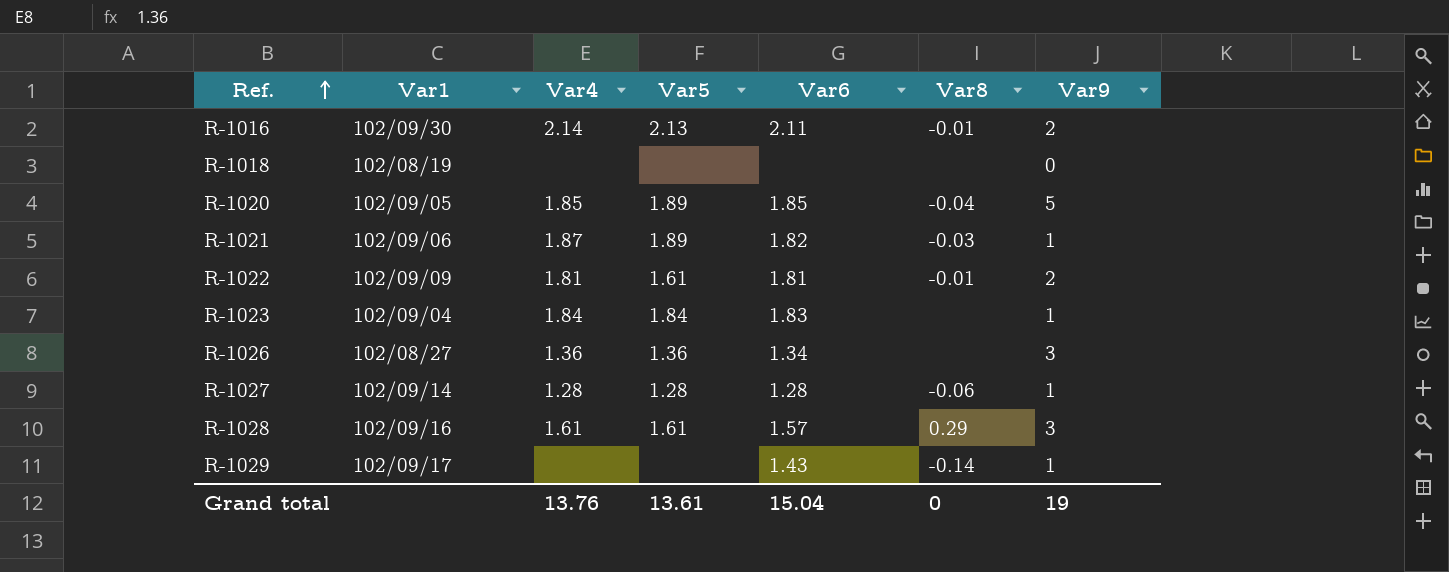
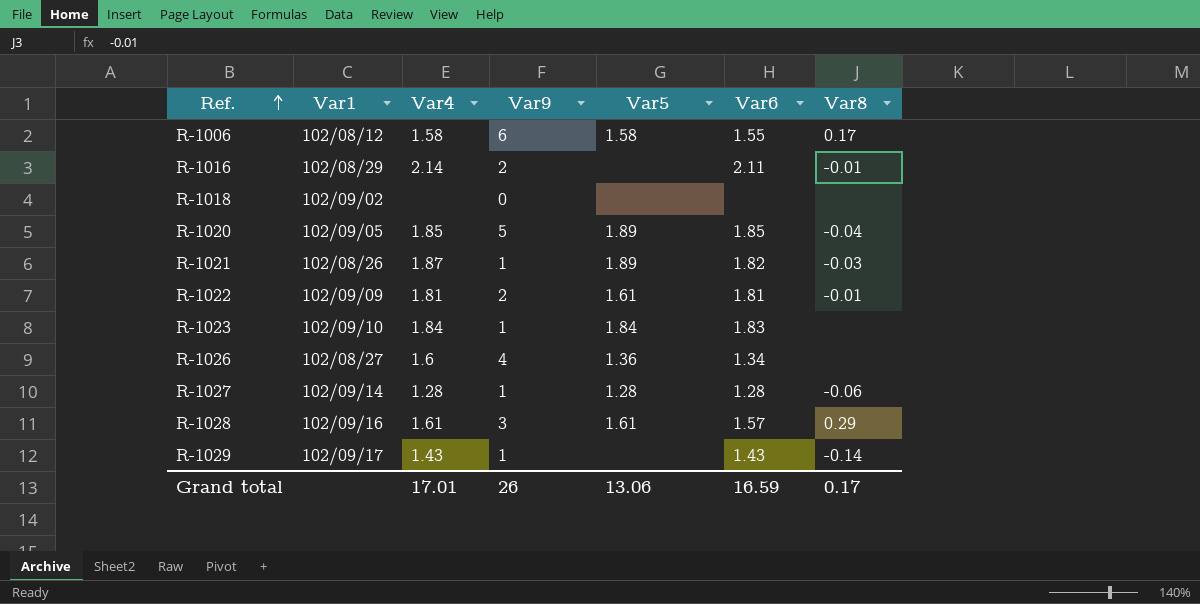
column Var9 | position: 7 -> 4
row R-1006: none -> 102/08/12 | 1.58 | 6 | 1.58 | 1.55 | 0.17
R-1016 | Var1: 102/09/30 -> 102/08/29
R-1016 | Var5: 2.13 -> none
R-1018 | Var1: 102/08/19 -> 102/09/02
R-1021 | Var1: 102/09/06 -> 102/08/26
R-1023 | Var1: 102/09/04 -> 102/09/10
R-1026 | Var4: 1.36 -> 1.6
R-1026 | Var9: 3 -> 4
R-1029 | Var4: none -> 1.43
Grand total | Var4: 13.76 -> 17.01
Grand total | Var9: 19 -> 26
Grand total | Var5: 13.61 -> 13.06
Grand total | Var6: 15.04 -> 16.59
Grand total | Var8: 0 -> 0.17

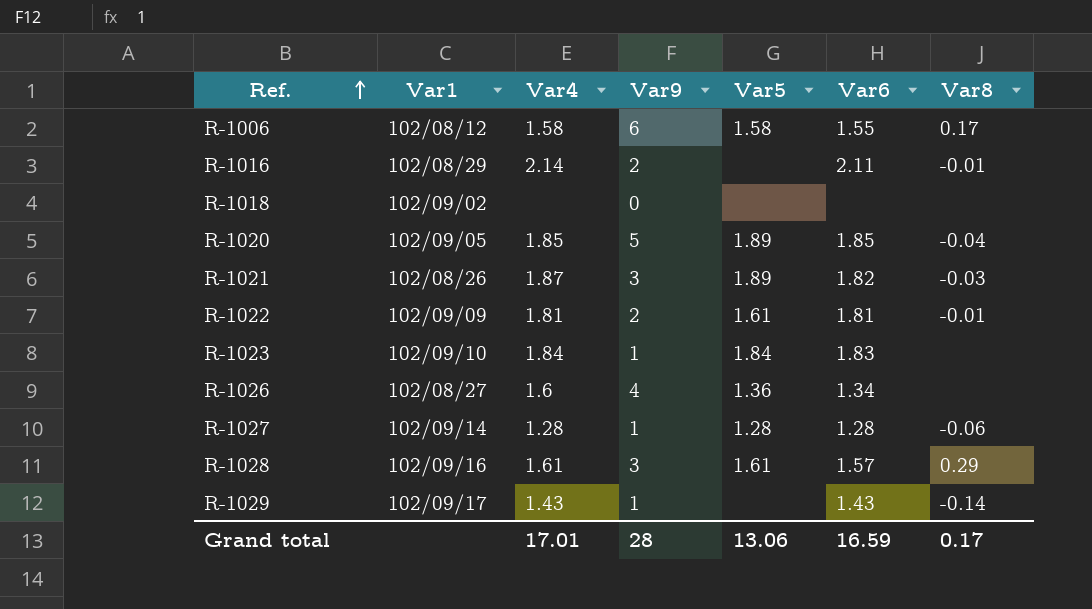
R-1021 | Var9: 1 -> 3
Grand total | Var9: 26 -> 28

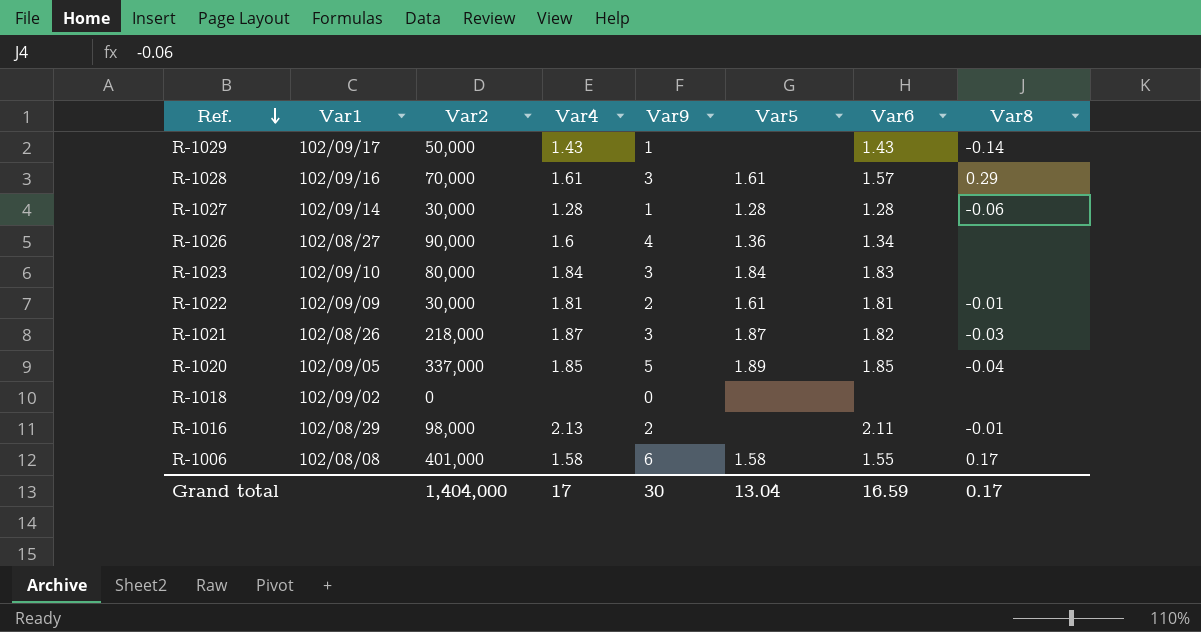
row order: Ref. ascending -> Ref. descending
column Var2 | position: none -> 3
R-1023 | Var9: 1 -> 3
R-1021 | Var5: 1.89 -> 1.87
R-1016 | Var4: 2.14 -> 2.13
R-1006 | Var1: 102/08/12 -> 102/08/08
Grand total | Var4: 17.01 -> 17
Grand total | Var9: 28 -> 30
Grand total | Var5: 13.06 -> 13.04

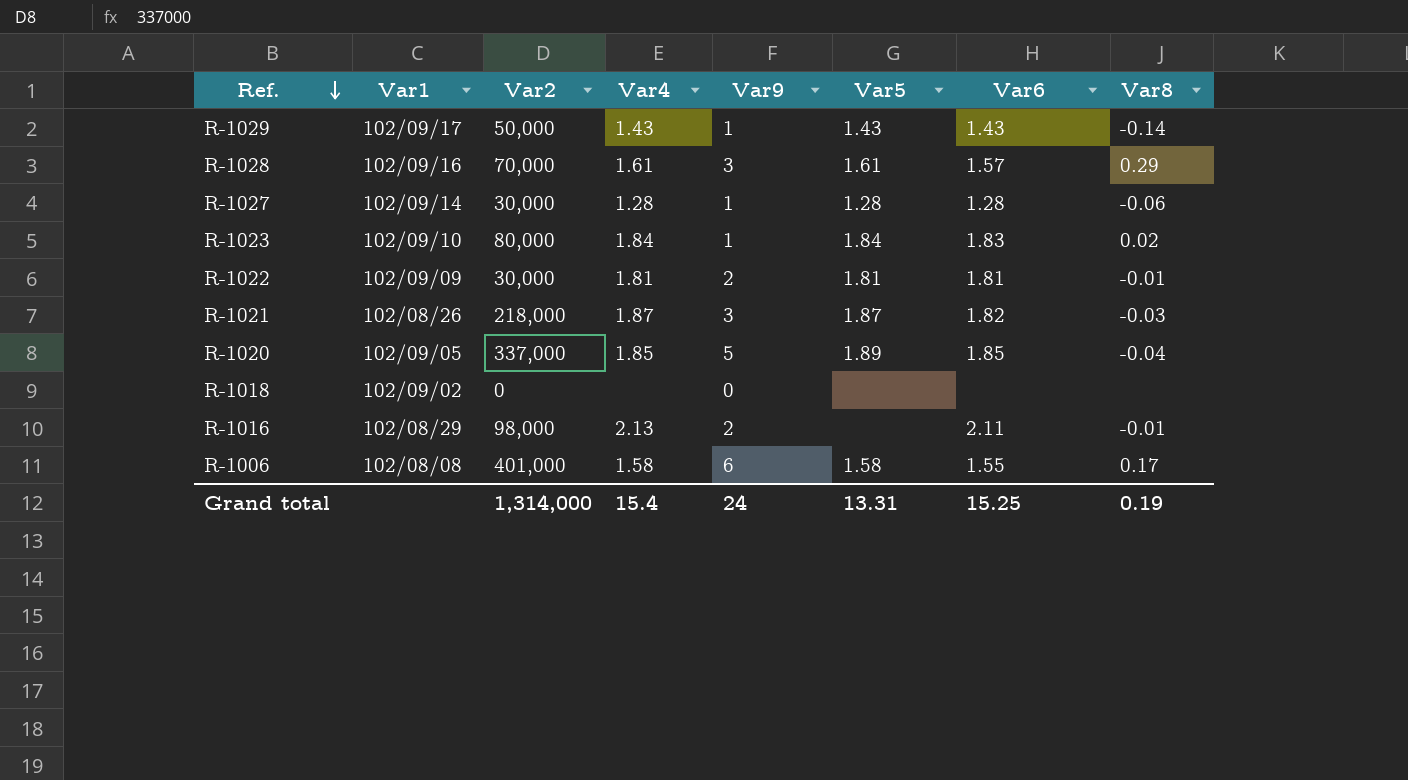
row R-1026: 102/08/27 | 90,000 | 1.6 | 4 | 1.36 | 1.34 | none -> none
R-1029 | Var5: none -> 1.43
R-1023 | Var9: 3 -> 1
R-1023 | Var8: none -> 0.02
R-1022 | Var5: 1.61 -> 1.81
Grand total | Var2: 1,404,000 -> 1,314,000
Grand total | Var4: 17 -> 15.4
Grand total | Var9: 30 -> 24
Grand total | Var5: 13.04 -> 13.31
Grand total | Var6: 16.59 -> 15.25
Grand total | Var8: 0.17 -> 0.19

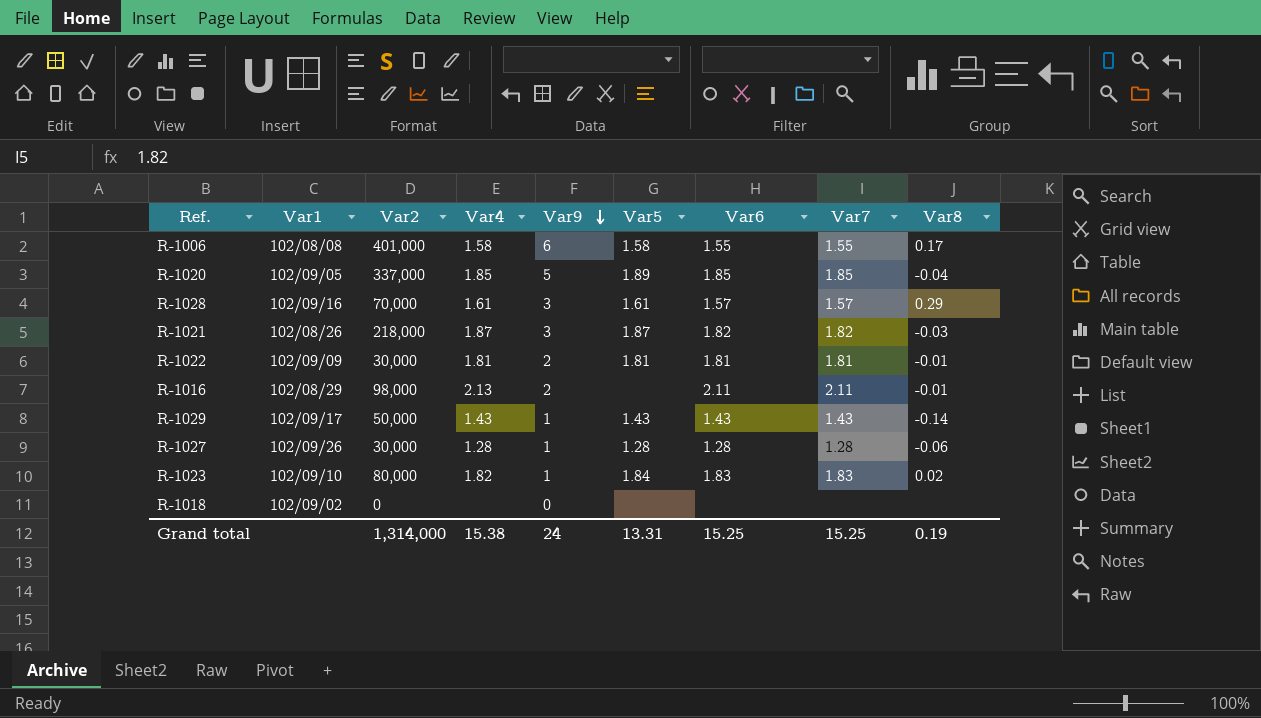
row order: Ref. descending -> Var9 descending
column Var7 | position: none -> 8
R-1027 | Var1: 102/09/14 -> 102/09/26
R-1023 | Var4: 1.84 -> 1.82
Grand total | Var4: 15.4 -> 15.38

